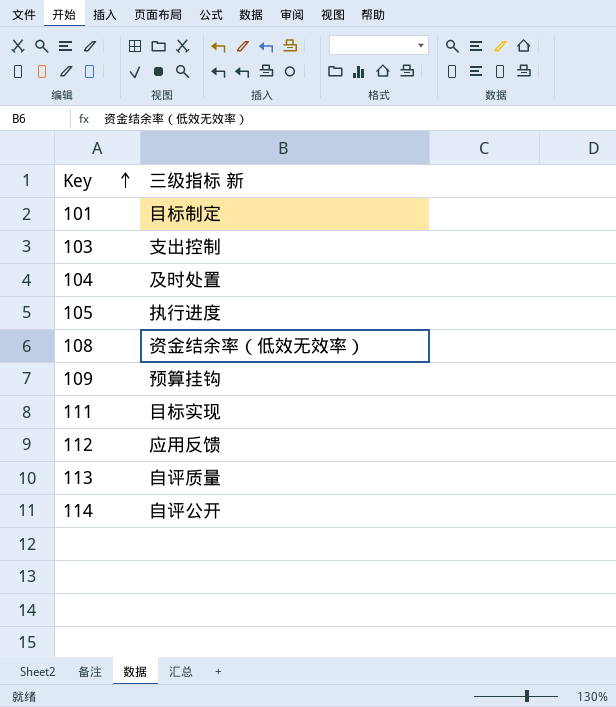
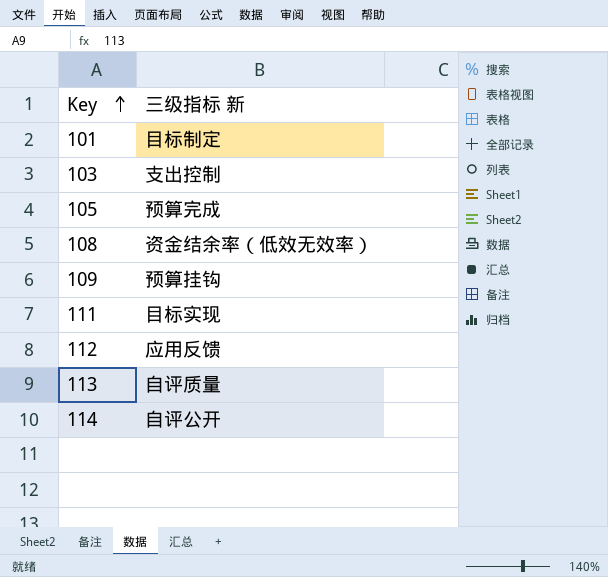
row 104: 及时处置 -> none
105 | 三级指标 新: 执行进度 -> 预算完成

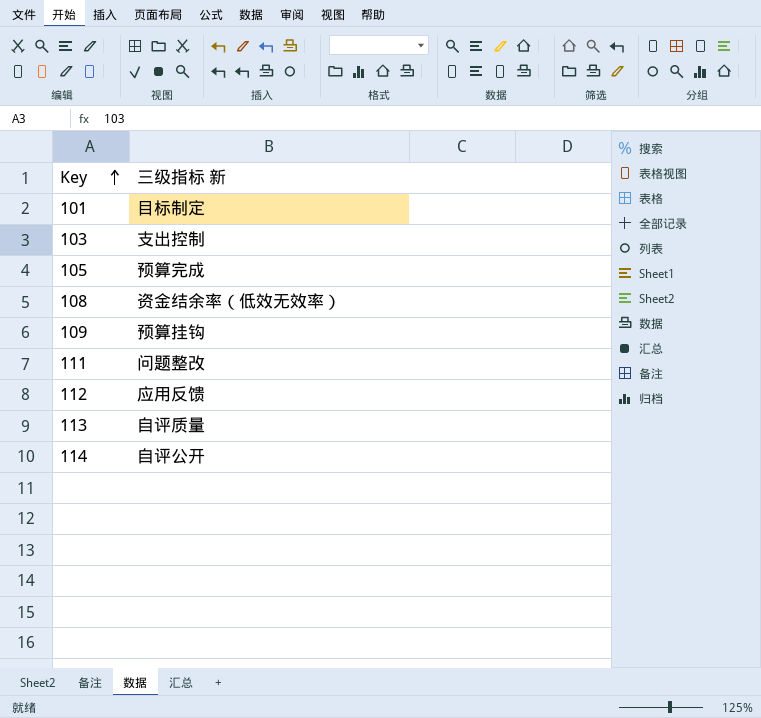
111 | 三级指标 新: 目标实现 -> 问题整改

